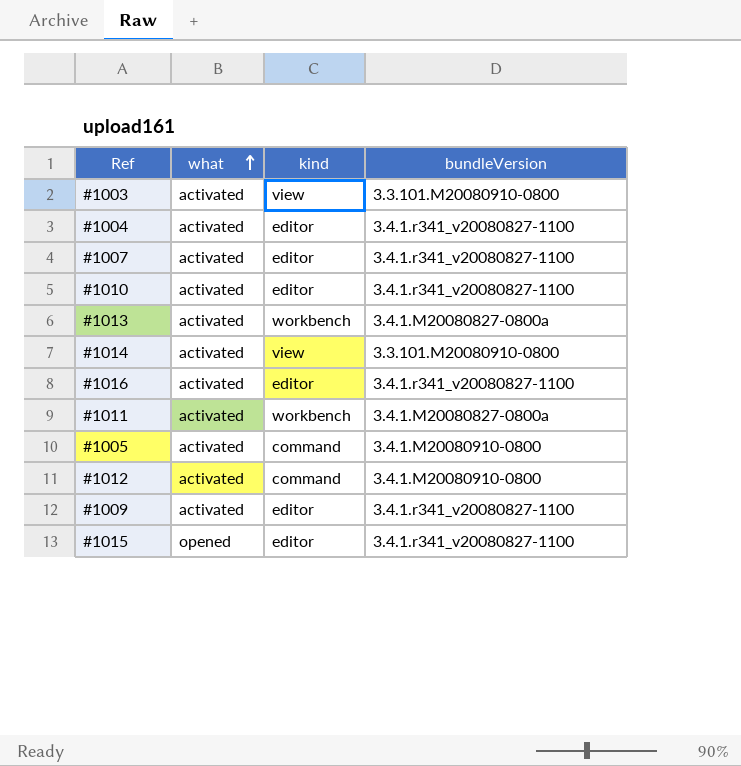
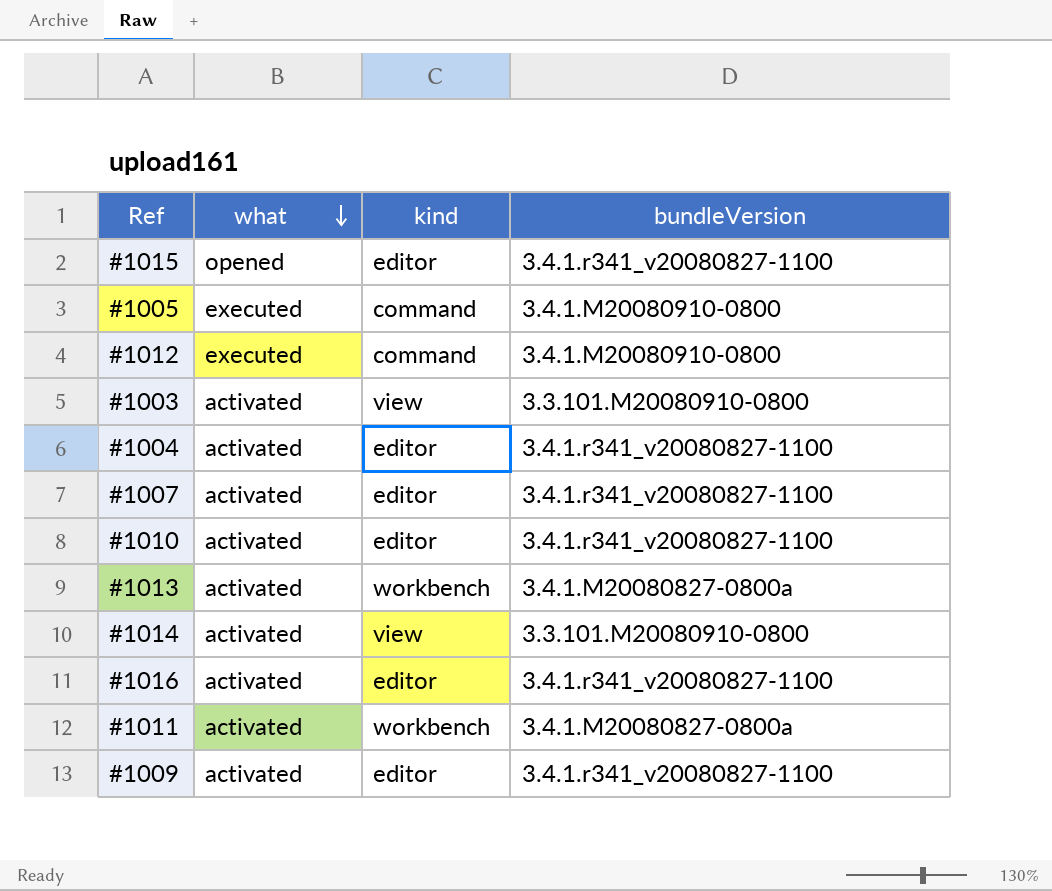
row order: what ascending -> what descending
#1005 | what: activated -> executed
#1012 | what: activated -> executed

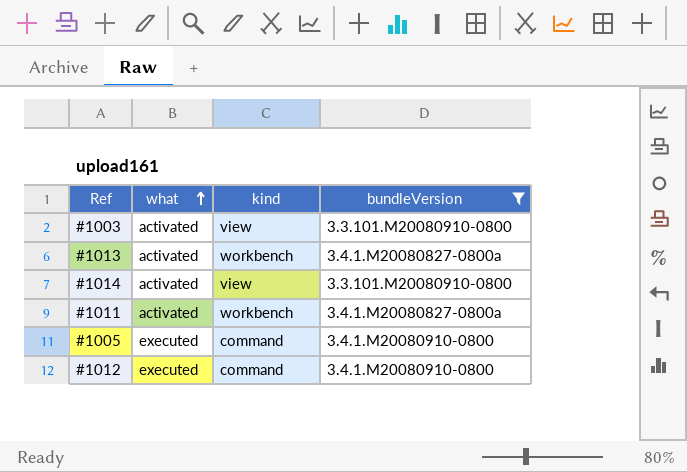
filter: none -> bundleVersion != 3.4.1.r341_v20080827-1100
row order: what descending -> what ascending

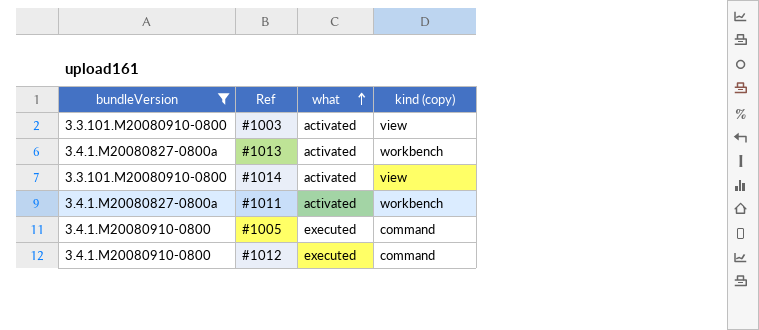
column bundleVersion | position: 4 -> 1
column name: kind -> kind (copy)

